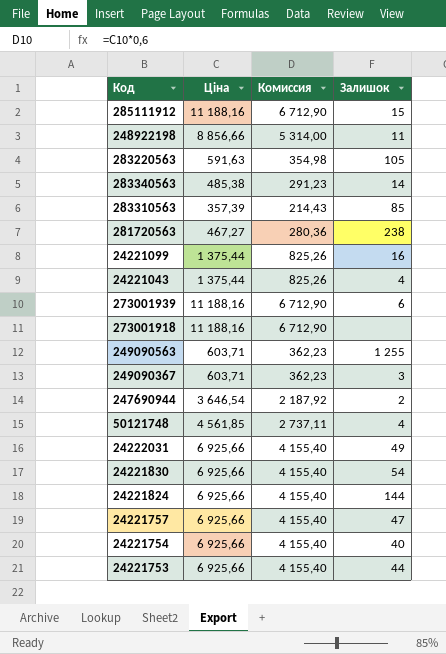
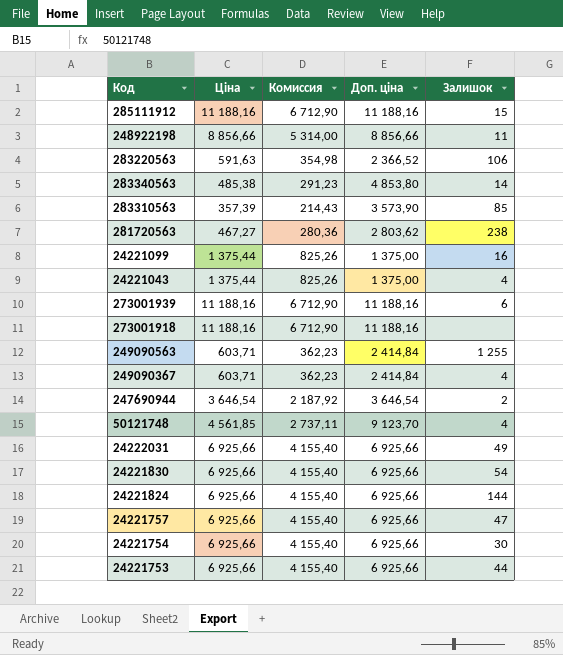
column Доп. ціна | position: none -> 4
283220563 | Залишок: 105 -> 106
249090367 | Залишок: 3 -> 4
24221754 | Залишок: 40 -> 30

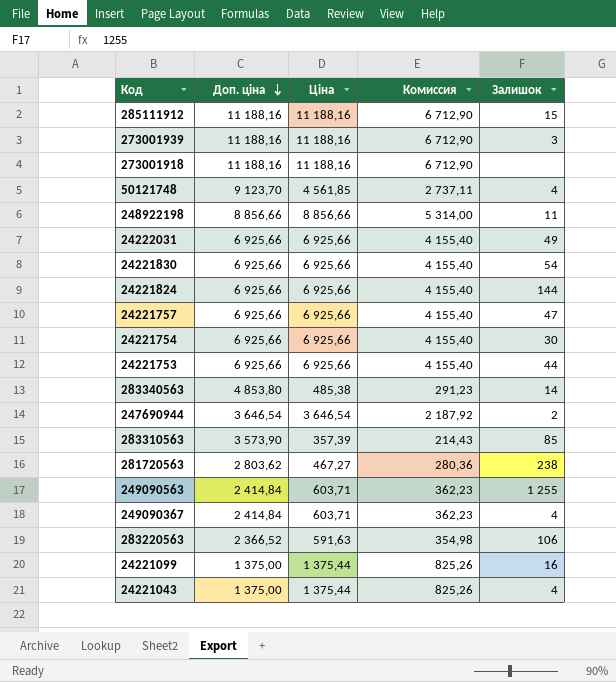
row order: none -> Доп. ціна descending
column Доп. ціна | position: 4 -> 2
273001939 | Залишок: 6 -> 3

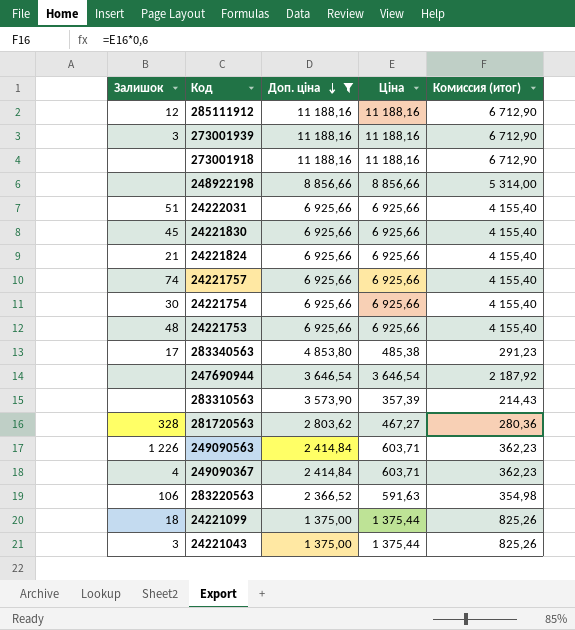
filter: none -> Доп. ціна != 9 123,70
column Залишок | position: 5 -> 1
column name: Комиссия -> Комиссия (итог)
285111912 | Залишок: 15 -> 12
248922198 | Залишок: 11 -> none
24222031 | Залишок: 49 -> 51
24221830 | Залишок: 54 -> 45
24221824 | Залишок: 144 -> 21
24221757 | Залишок: 47 -> 74
24221753 | Залишок: 44 -> 48
283340563 | Залишок: 14 -> 17
247690944 | Залишок: 2 -> none
283310563 | Залишок: 85 -> none
281720563 | Залишок: 238 -> 328
249090563 | Залишок: 1 255 -> 1 226
24221099 | Залишок: 16 -> 18
24221043 | Залишок: 4 -> 3

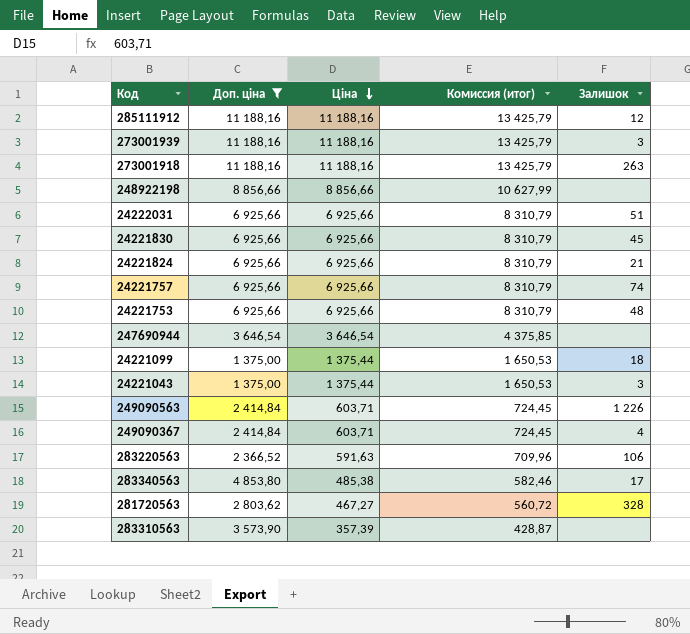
row order: Доп. ціна descending -> Ціна descending
column Комиссия (итог) | formula: [Ціна] * 0,6 -> [Ціна] * 1,2
column Залишок | position: 1 -> 5
row 24221754: 30 | 6 925,66 | 6 925,66 | 4 155,40 -> none
273001918 | Залишок: none -> 263

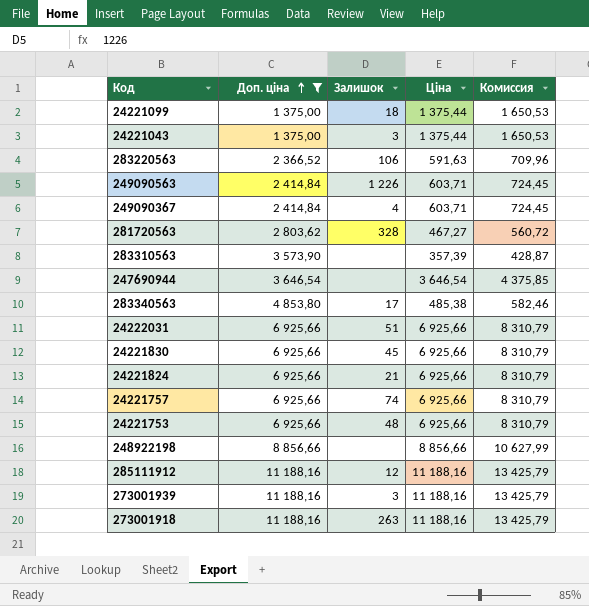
row order: Ціна descending -> Доп. ціна ascending
column Залишок | position: 5 -> 3
column name: Комиссия (итог) -> Комиссия

